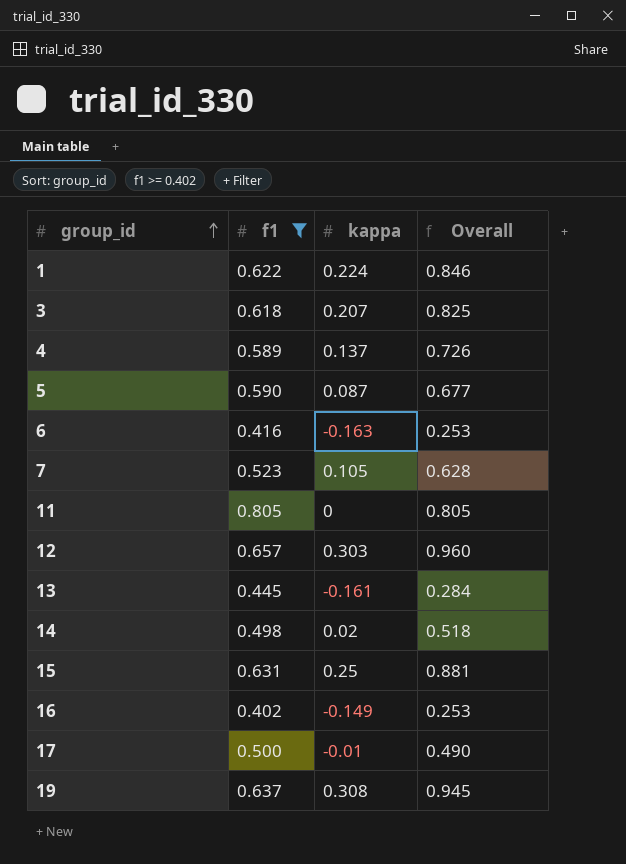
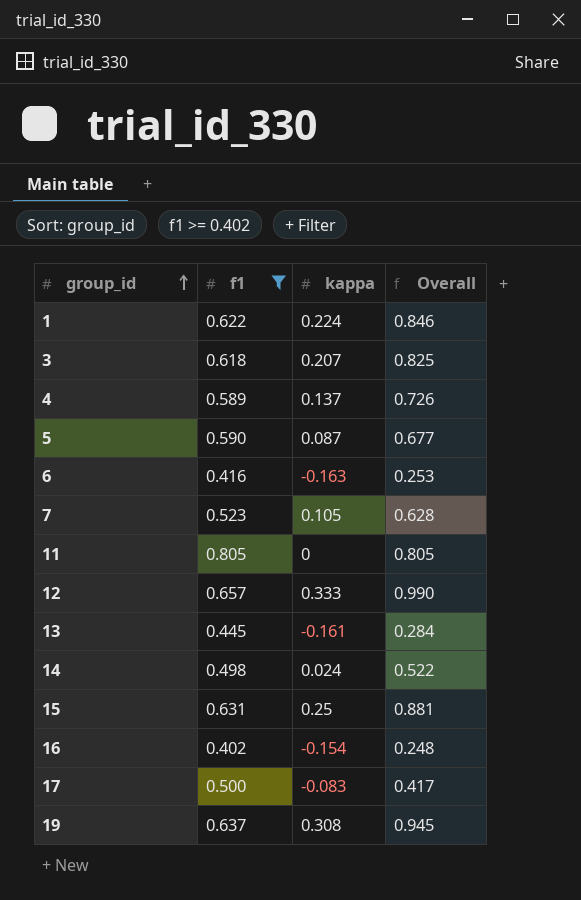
12 | kappa: 0.303 -> 0.333
12 | Overall: 0.960 -> 0.990
14 | kappa: 0.02 -> 0.024
14 | Overall: 0.518 -> 0.522
16 | kappa: -0.149 -> -0.154
16 | Overall: 0.253 -> 0.248
17 | kappa: -0.01 -> -0.083
17 | Overall: 0.490 -> 0.417

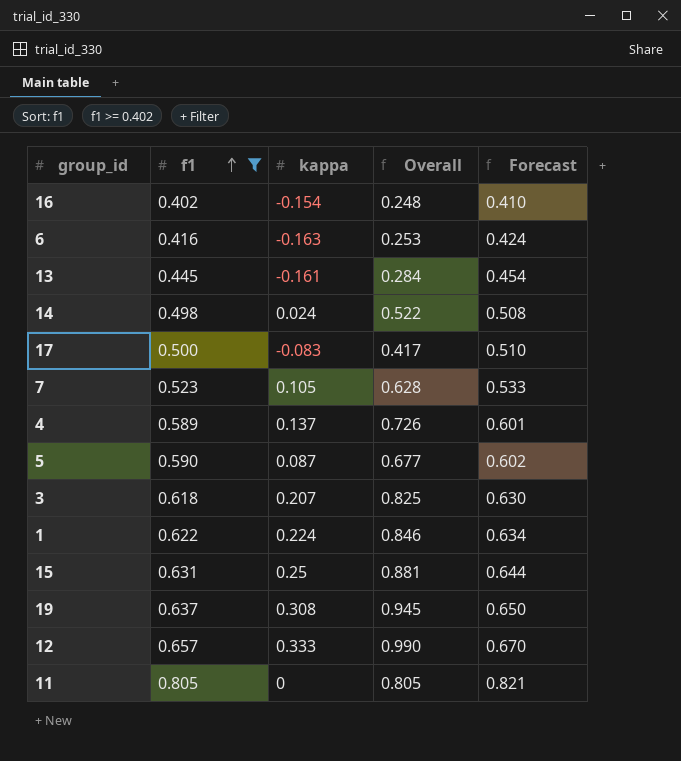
row order: group_id ascending -> f1 ascending
column Forecast | formula: none -> [f1] * 1.02

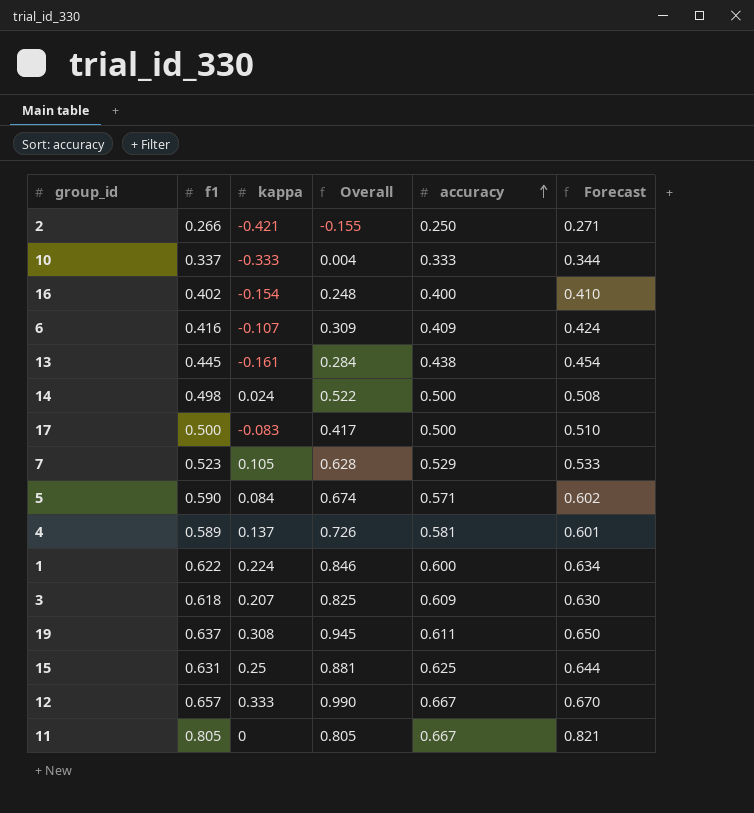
filter: f1 >= 0.402 -> none
row order: f1 ascending -> accuracy ascending
column accuracy | position: none -> 5
6 | kappa: -0.163 -> -0.107
6 | Overall: 0.253 -> 0.309
5 | kappa: 0.087 -> 0.084
5 | Overall: 0.677 -> 0.674

